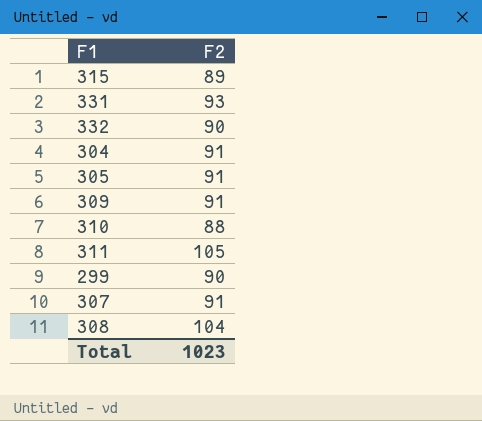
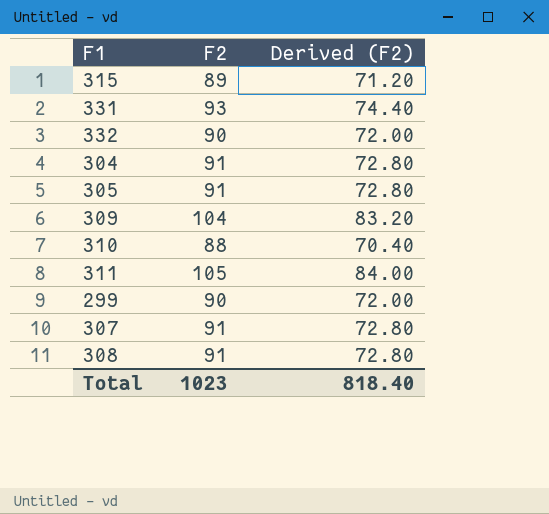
column Derived (F2) | formula: none -> [F2] * 0.8
309 | F2: 91 -> 104
308 | F2: 104 -> 91

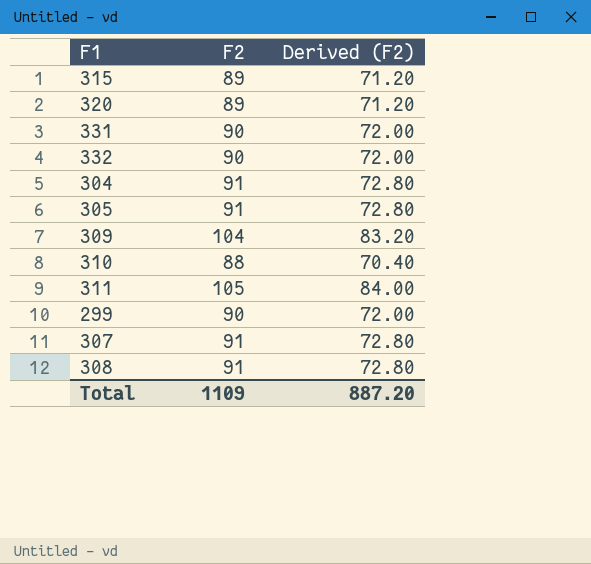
row 320: none -> 89 | 71.20
331 | F2: 93 -> 90
331 | Derived (F2): 74.40 -> 72.00
Total | F2: 1023 -> 1109
Total | Derived (F2): 818.40 -> 887.20

